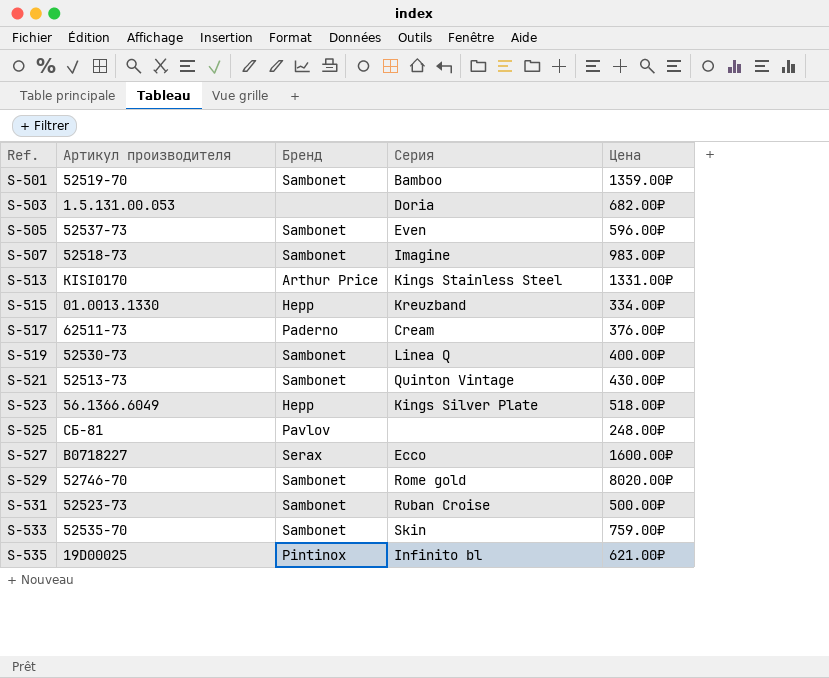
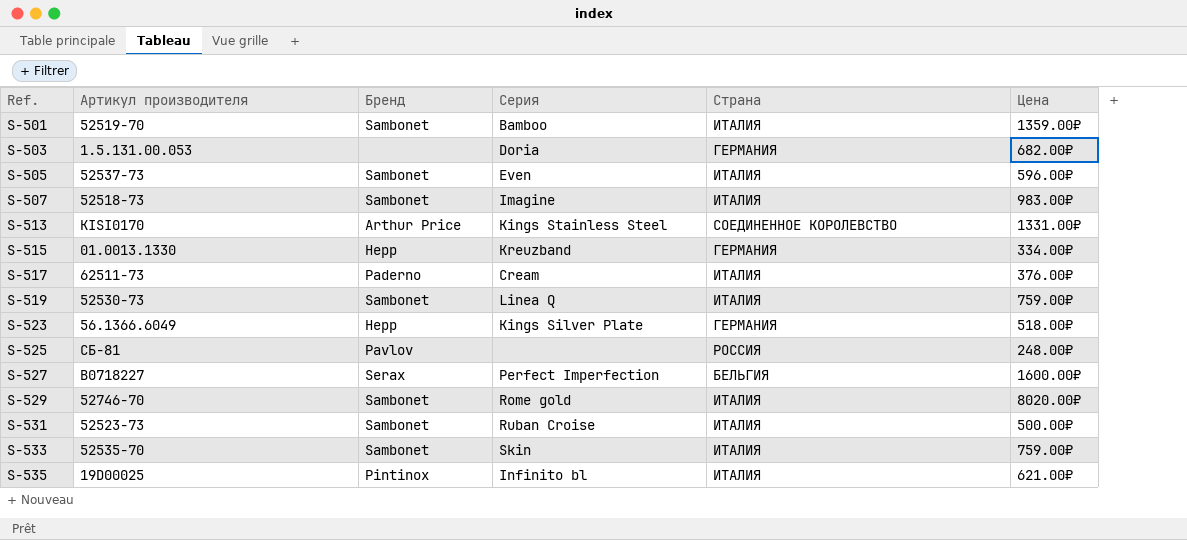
column Страна | position: none -> 5
row S-521: 52513-73 | Sambonet | Quinton Vintage | 430.00₽ -> none
S-519 | Цена: 400.00₽ -> 759.00₽
S-527 | Серия: Ecco -> Perfect Imperfection

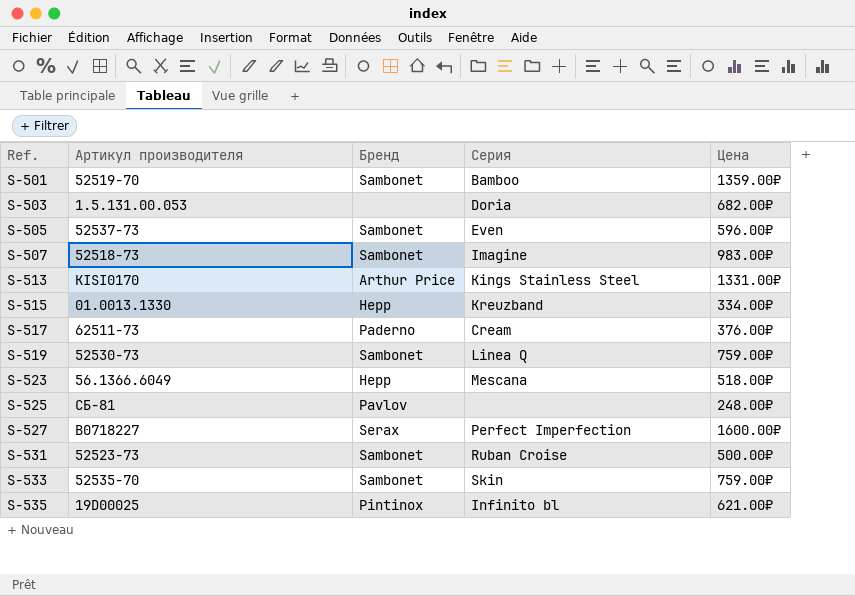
column Страна | position: 5 -> none
row S-529: 52746-70 | Sambonet | Rome gold | ИТАЛИЯ | 8020.00₽ -> none
S-523 | Серия: Kings Silver Plate -> Mescana

